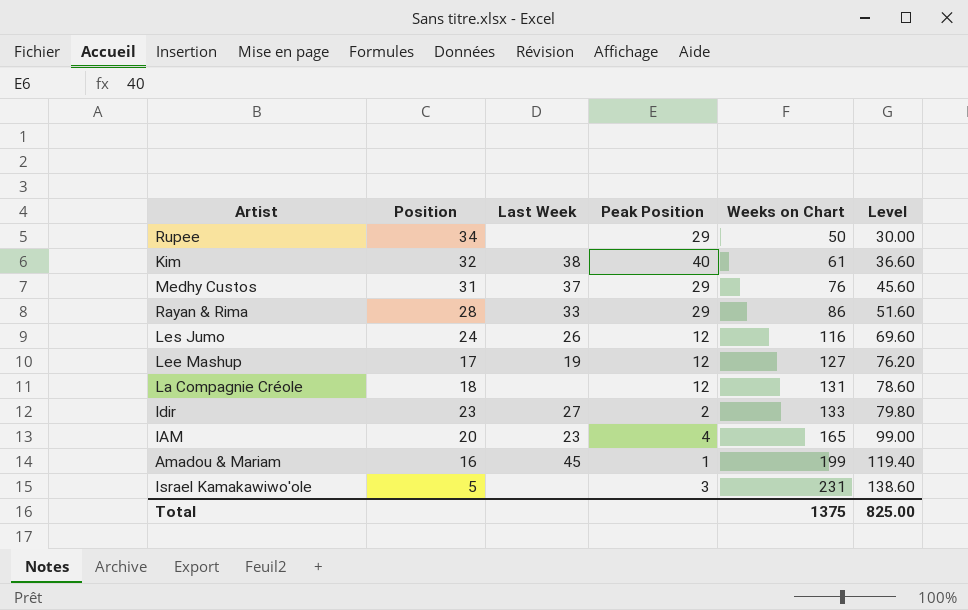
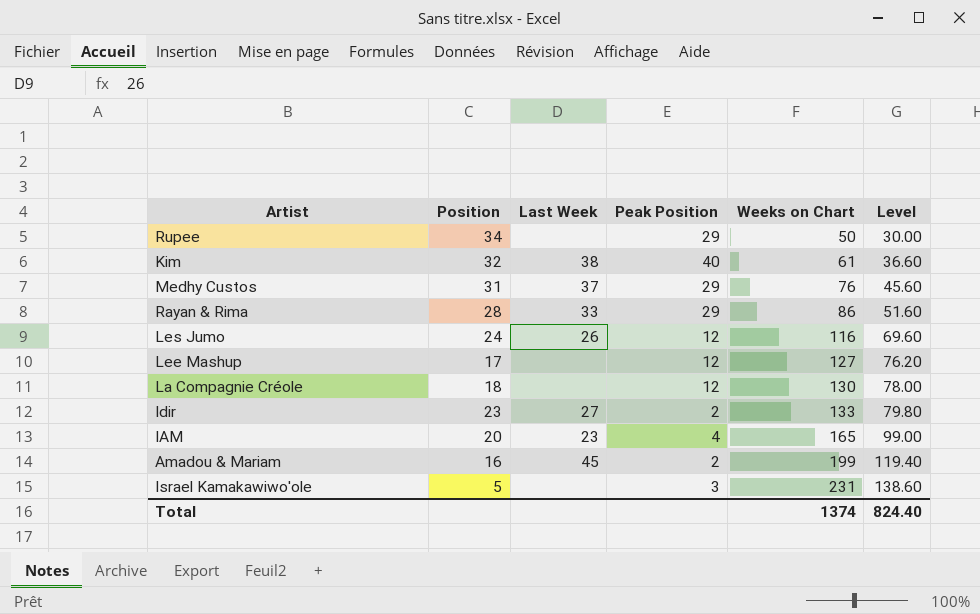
Lee Mashup | Last Week: 19 -> none
La Compagnie Créole | Weeks on Chart: 131 -> 130
La Compagnie Créole | Level: 78.60 -> 78.00
Amadou & Mariam | Peak Position: 1 -> 2
Total | Weeks on Chart: 1375 -> 1374
Total | Level: 825.00 -> 824.40

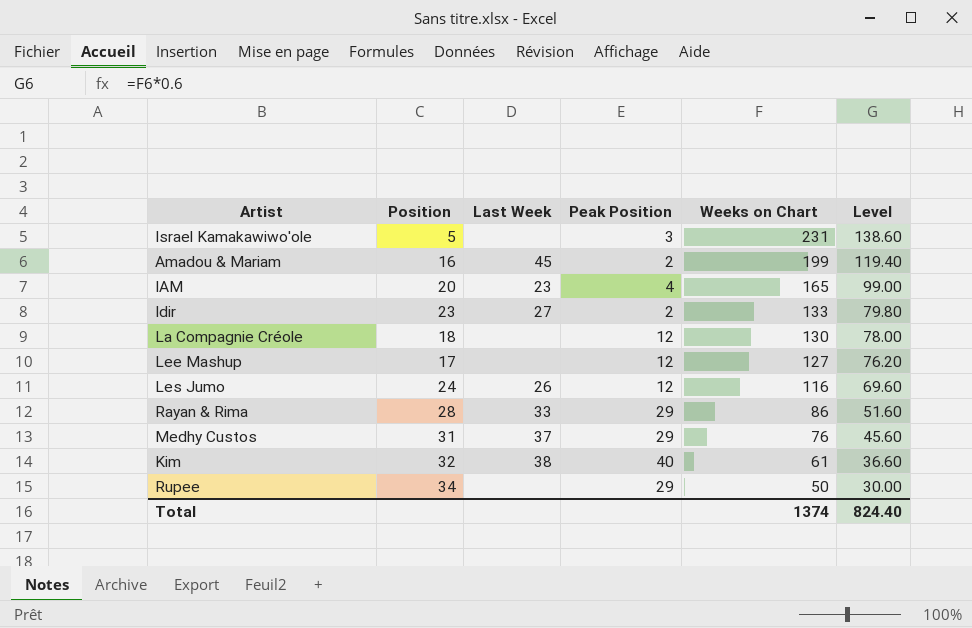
row order: Weeks on Chart ascending -> Weeks on Chart descending

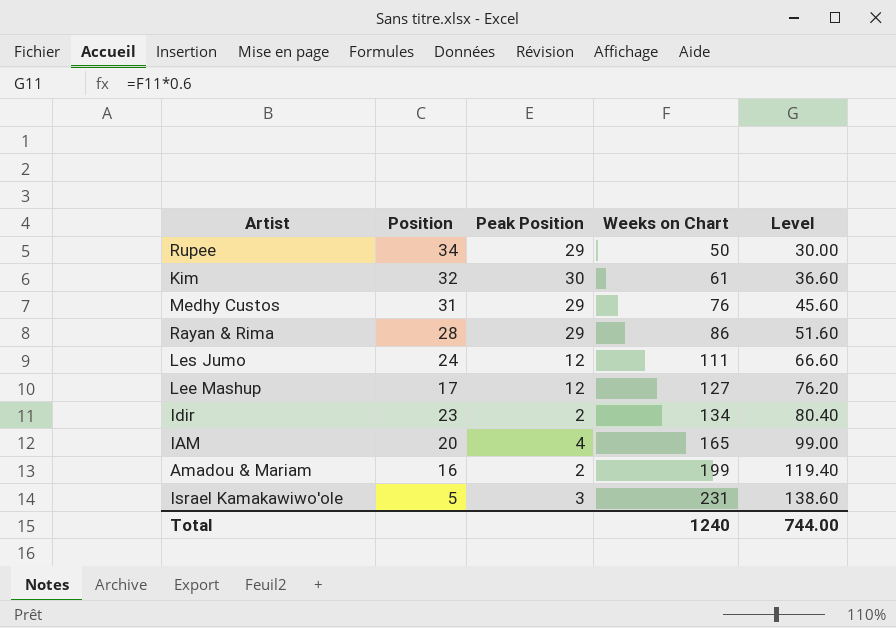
row order: Weeks on Chart descending -> Weeks on Chart ascending
column Last Week | position: 3 -> none
row La Compagnie Créole: 18 | none | 12 | 130 | 78.00 -> none
Kim | Peak Position: 40 -> 30
Les Jumo | Weeks on Chart: 116 -> 111
Les Jumo | Level: 69.60 -> 66.60
Idir | Weeks on Chart: 133 -> 134
Idir | Level: 79.80 -> 80.40
Total | Weeks on Chart: 1374 -> 1240
Total | Level: 824.40 -> 744.00

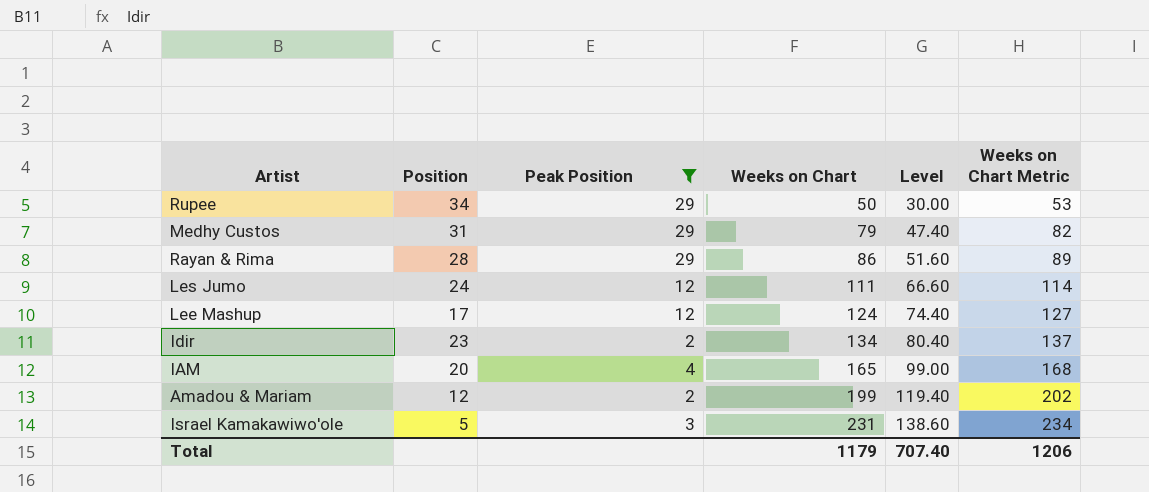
filter: none -> Peak Position != 30
column Weeks on Chart Metric | formula: none -> [Weeks on Chart] + 3
Medhy Custos | Weeks on Chart: 76 -> 79
Medhy Custos | Level: 45.60 -> 47.40
Lee Mashup | Weeks on Chart: 127 -> 124
Lee Mashup | Level: 76.20 -> 74.40
Amadou & Mariam | Position: 16 -> 12
Total | Weeks on Chart: 1240 -> 1179
Total | Level: 744.00 -> 707.40

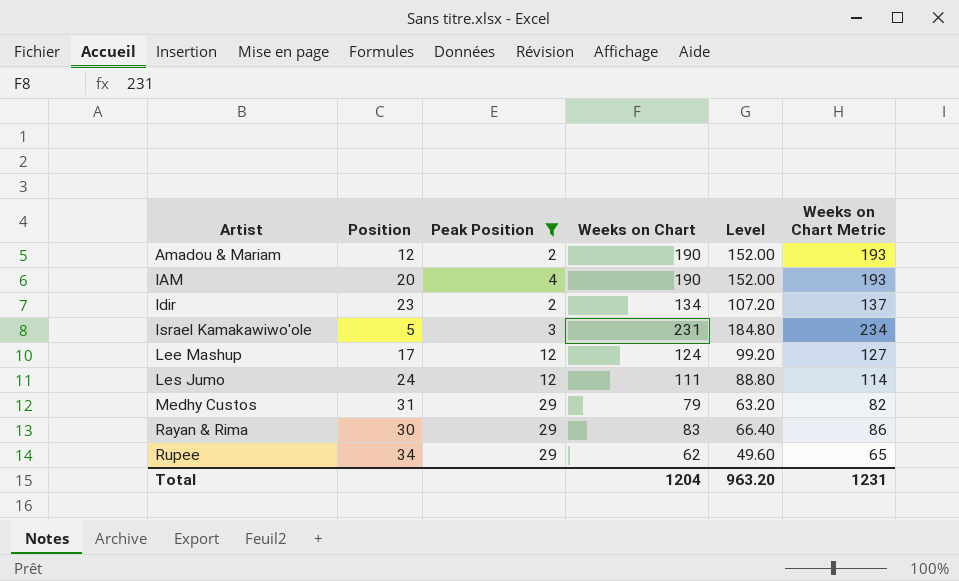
row order: Weeks on Chart ascending -> Artist ascending
column Level | formula: [Weeks on Chart] * 0.6 -> [Weeks on Chart] * 0.8
Amadou & Mariam | Weeks on Chart: 199 -> 190
Amadou & Mariam | Weeks on Chart Metric: 202 -> 193
IAM | Weeks on Chart: 165 -> 190
IAM | Weeks on Chart Metric: 168 -> 193
Rayan & Rima | Position: 28 -> 30
Rayan & Rima | Weeks on Chart: 86 -> 83
Rayan & Rima | Weeks on Chart Metric: 89 -> 86
Rupee | Weeks on Chart: 50 -> 62
Rupee | Weeks on Chart Metric: 53 -> 65
Total | Weeks on Chart: 1179 -> 1204
Total | Level: 707.40 -> 963.20
Total | Weeks on Chart Metric: 1206 -> 1231

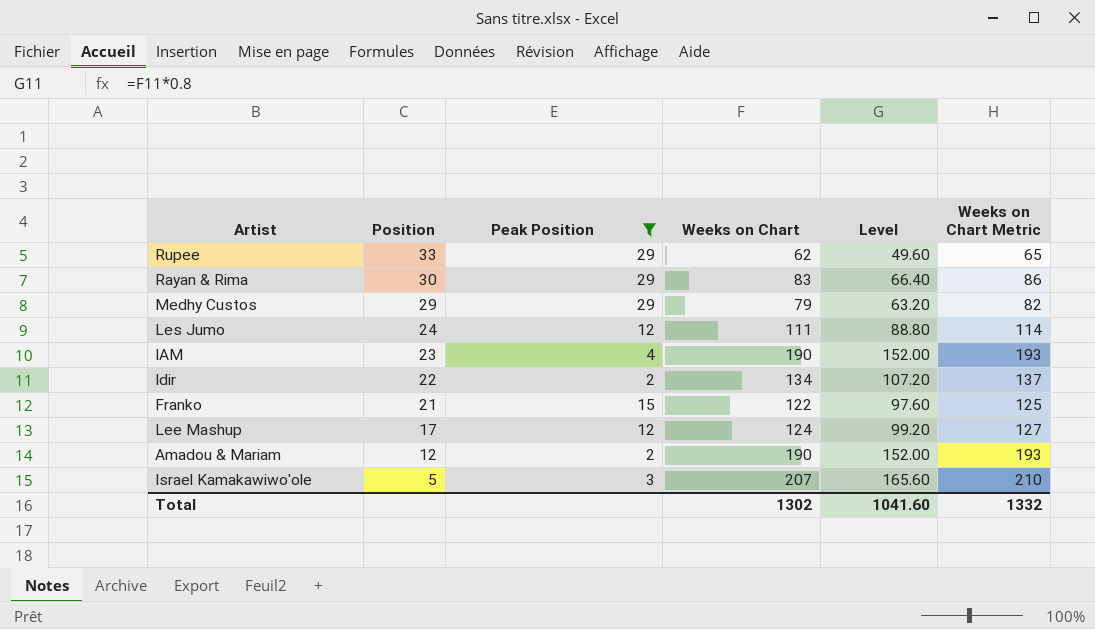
row order: Artist ascending -> Position descending
Rupee | Position: 34 -> 33
Medhy Custos | Position: 31 -> 29
IAM | Position: 20 -> 23
Idir | Position: 23 -> 22
row Franko: none -> 21 | 15 | 122 | 97.60 | 125
Israel Kamakawiwo'ole | Weeks on Chart: 231 -> 207
Israel Kamakawiwo'ole | Level: 184.80 -> 165.60
Israel Kamakawiwo'ole | Weeks on Chart Metric: 234 -> 210
Total | Weeks on Chart: 1204 -> 1302
Total | Level: 963.20 -> 1041.60
Total | Weeks on Chart Metric: 1231 -> 1332

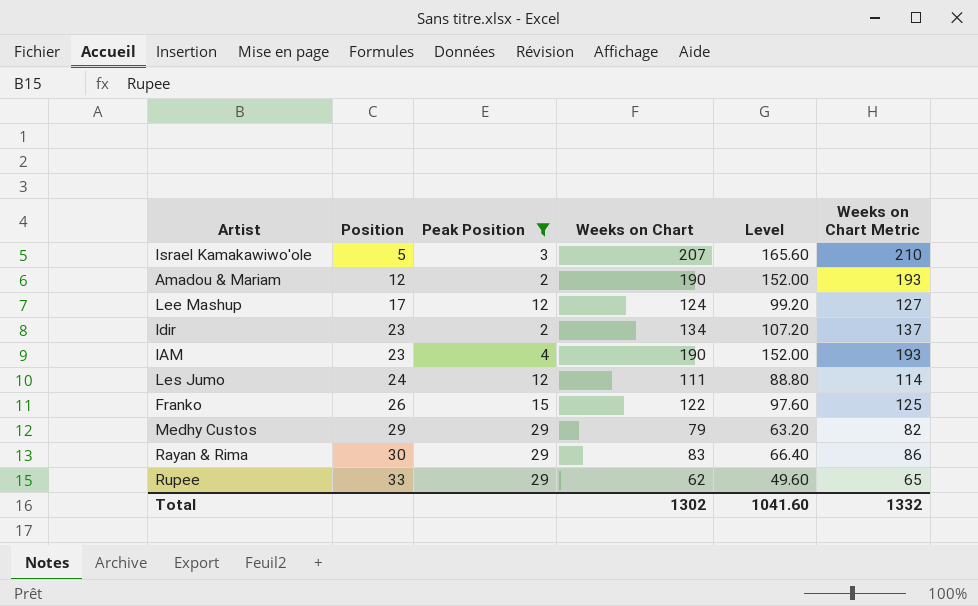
row order: Position descending -> Position ascending
Idir | Position: 22 -> 23
Franko | Position: 21 -> 26

